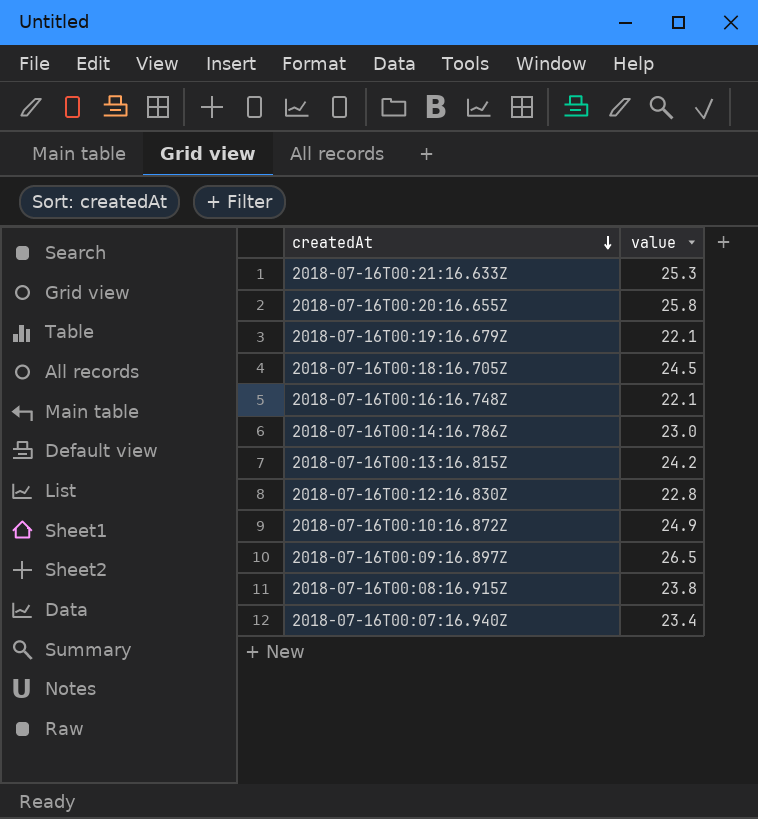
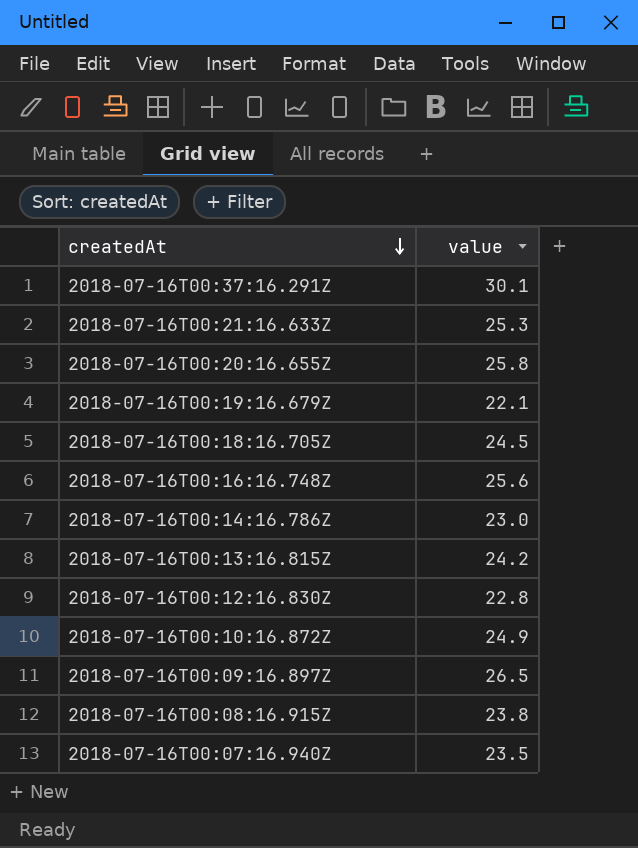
row 2018-07-16T00:37:16.291Z: none -> 30.1
2018-07-16T00:16:16.748Z | value: 22.1 -> 25.6
2018-07-16T00:07:16.940Z | value: 23.4 -> 23.5

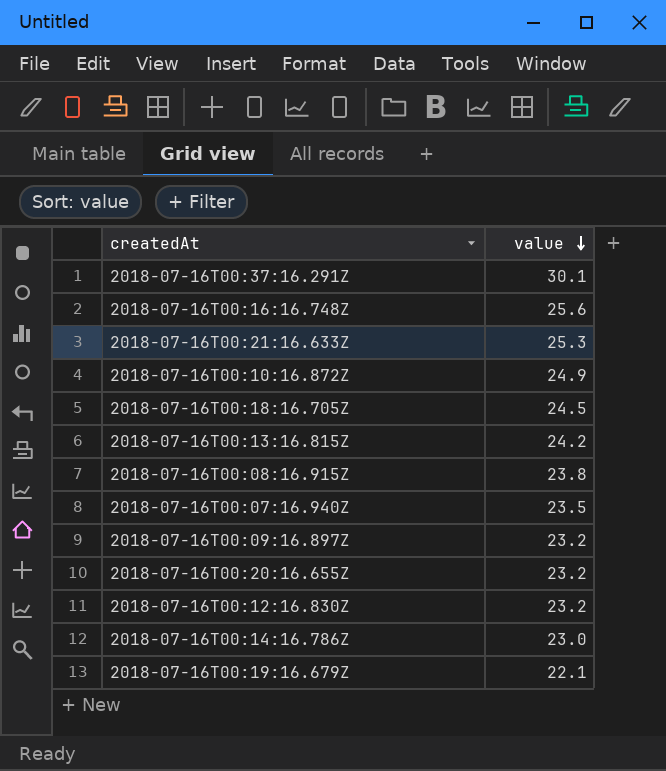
row order: createdAt descending -> value descending
2018-07-16T00:09:16.897Z | value: 26.5 -> 23.2
2018-07-16T00:20:16.655Z | value: 25.8 -> 23.2
2018-07-16T00:12:16.830Z | value: 22.8 -> 23.2

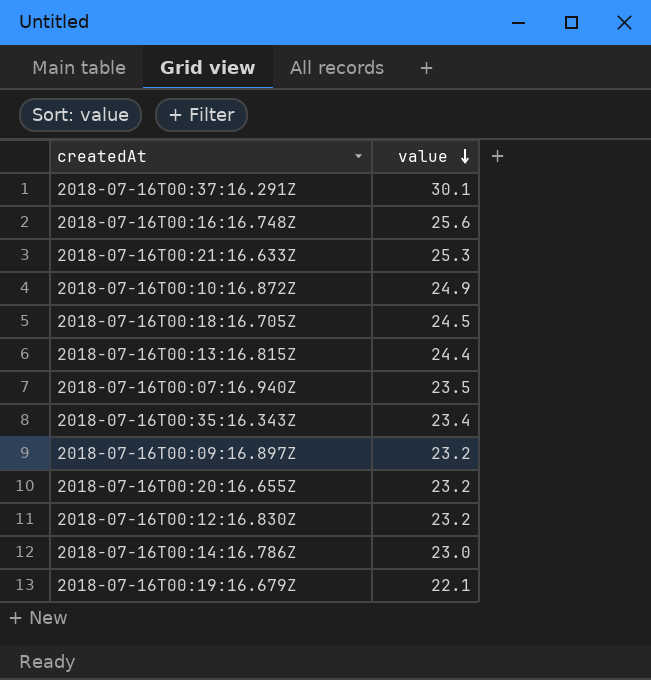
row 2018-07-16T00:08:16.915Z: 23.8 -> none
2018-07-16T00:13:16.815Z | value: 24.2 -> 24.4
row 2018-07-16T00:35:16.343Z: none -> 23.4

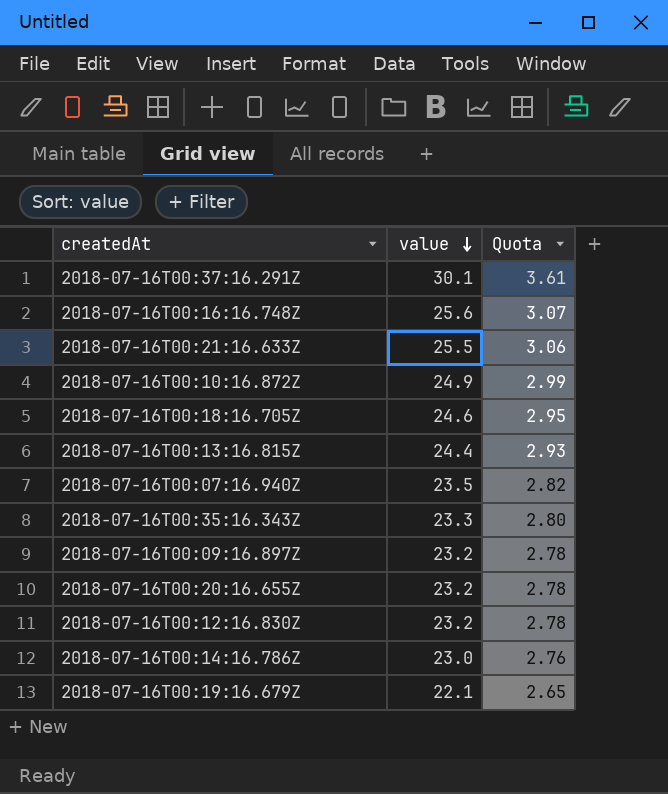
column Quota | formula: none -> [value] * 0.12
2018-07-16T00:21:16.633Z | value: 25.3 -> 25.5
2018-07-16T00:18:16.705Z | value: 24.5 -> 24.6
2018-07-16T00:35:16.343Z | value: 23.4 -> 23.3

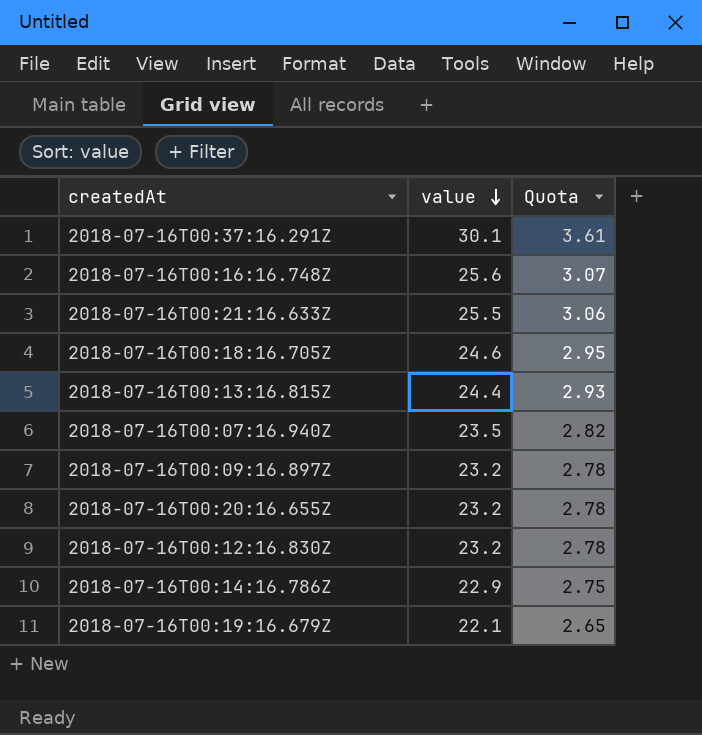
row 2018-07-16T00:10:16.872Z: 24.9 | 2.99 -> none
row 2018-07-16T00:35:16.343Z: 23.3 | 2.80 -> none
2018-07-16T00:14:16.786Z | value: 23.0 -> 22.9
2018-07-16T00:14:16.786Z | Quota: 2.76 -> 2.75

